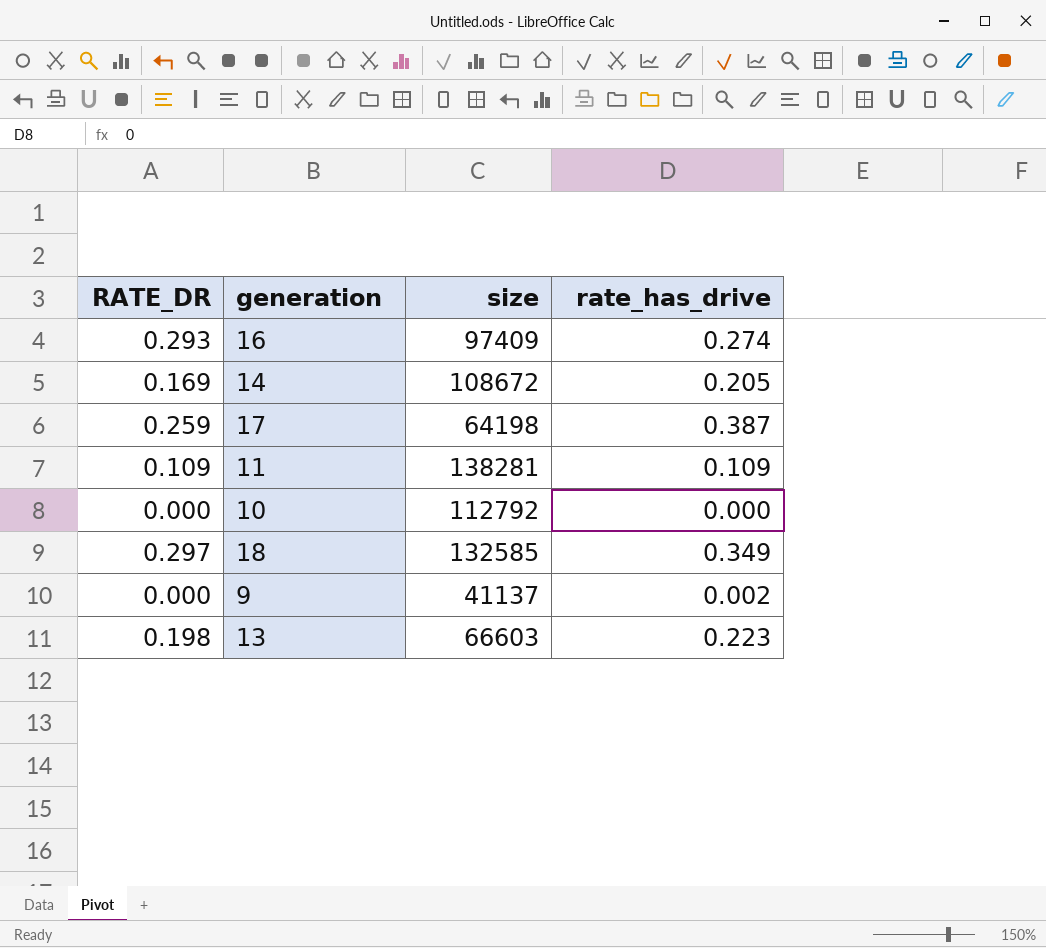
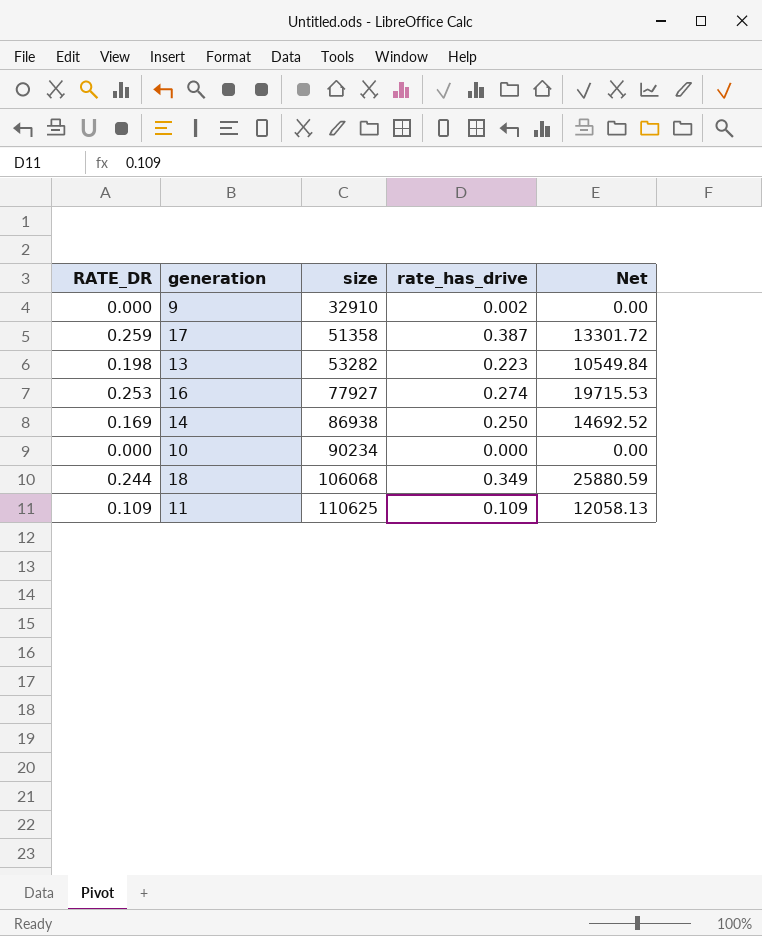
row order: none -> size ascending
column Net | formula: none -> [RATE_DR] * [size]
9 | size: 41137 -> 32910
17 | size: 64198 -> 51358
13 | size: 66603 -> 53282
16 | RATE_DR: 0.293 -> 0.253
16 | size: 97409 -> 77927
14 | size: 108672 -> 86938
14 | rate_has_drive: 0.205 -> 0.250
10 | size: 112792 -> 90234
18 | RATE_DR: 0.297 -> 0.244
18 | size: 132585 -> 106068
11 | size: 138281 -> 110625

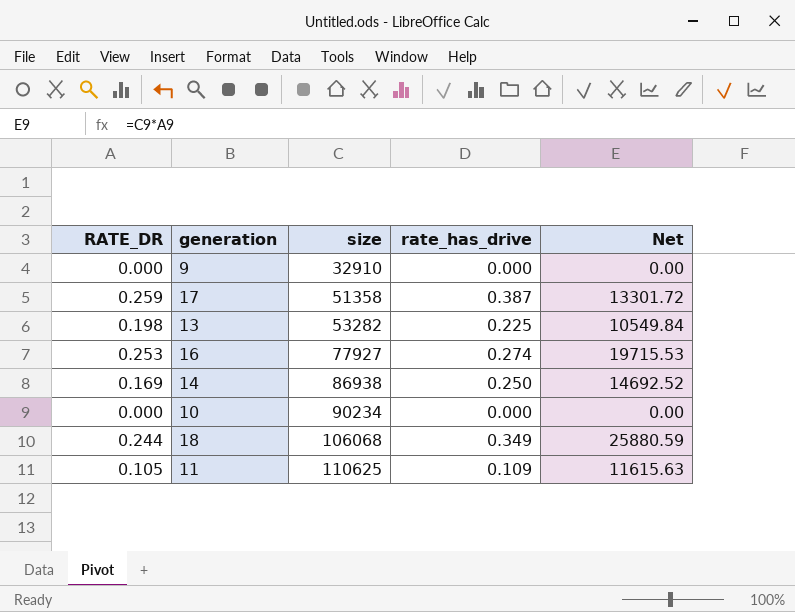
9 | rate_has_drive: 0.002 -> 0.000
13 | rate_has_drive: 0.223 -> 0.225
11 | RATE_DR: 0.109 -> 0.105
11 | Net: 12058.13 -> 11615.63

